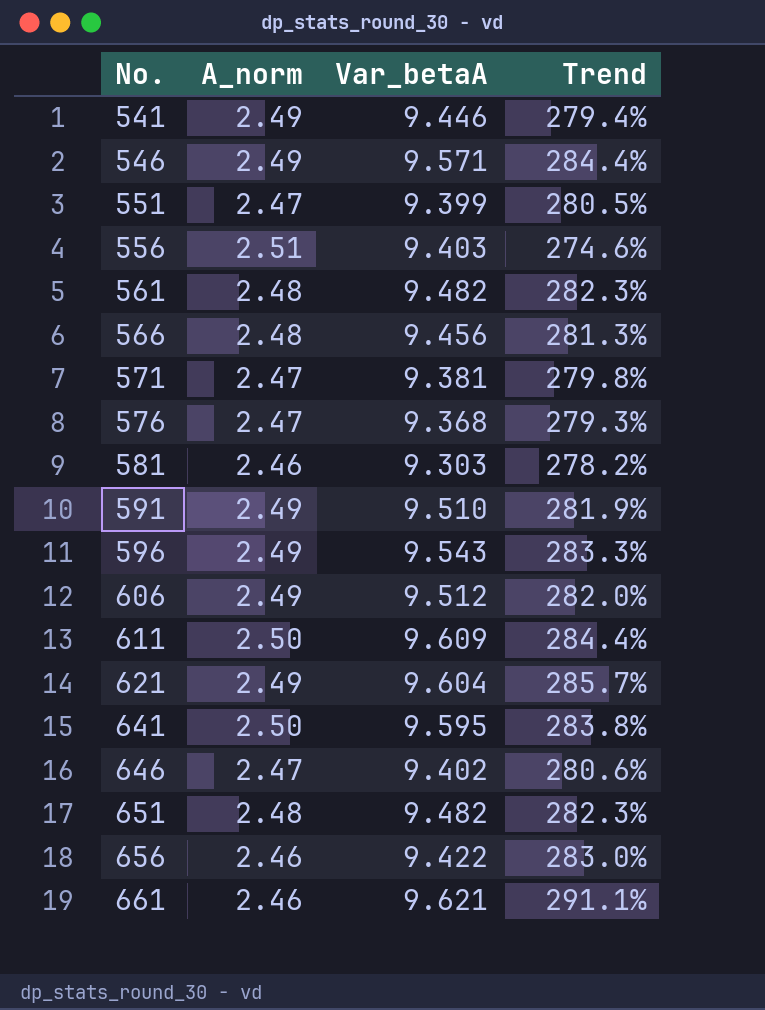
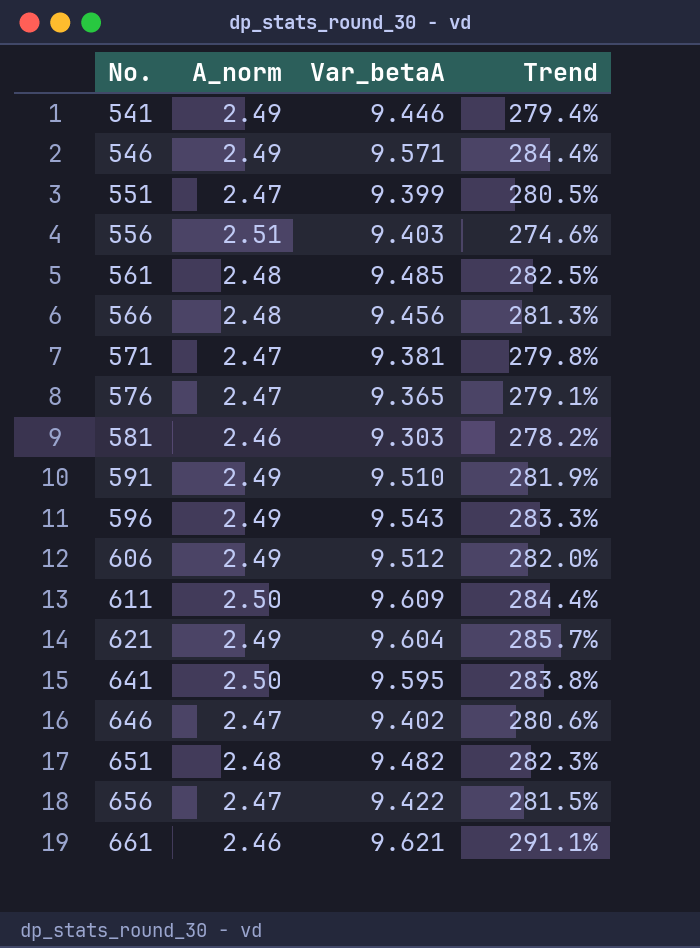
561 | Var_betaA: 9.482 -> 9.485
561 | Trend: 282.3% -> 282.5%
576 | Var_betaA: 9.368 -> 9.365
576 | Trend: 279.3% -> 279.1%
656 | A_norm: 2.46 -> 2.47
656 | Trend: 283.0% -> 281.5%

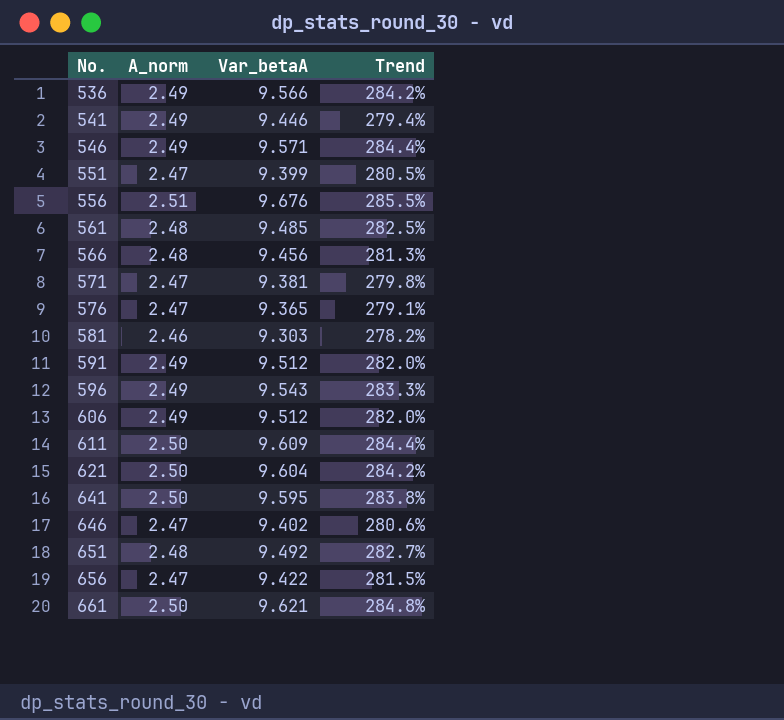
row 536: none -> 2.49 | 9.566 | 284.2%
556 | Var_betaA: 9.403 -> 9.676
556 | Trend: 274.6% -> 285.5%
591 | Var_betaA: 9.510 -> 9.512
591 | Trend: 281.9% -> 282.0%
621 | A_norm: 2.49 -> 2.50
621 | Trend: 285.7% -> 284.2%
651 | Var_betaA: 9.482 -> 9.492
651 | Trend: 282.3% -> 282.7%
661 | A_norm: 2.46 -> 2.50
661 | Trend: 291.1% -> 284.8%

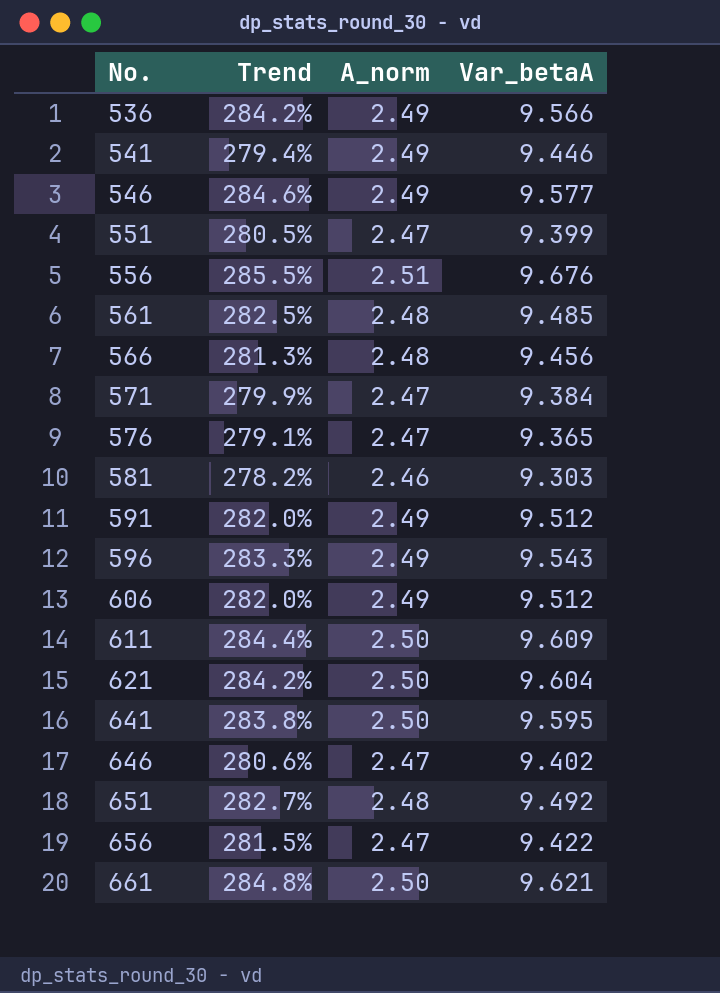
column Trend | position: 4 -> 2
546 | Trend: 284.4% -> 284.6%
546 | Var_betaA: 9.571 -> 9.577
571 | Trend: 279.8% -> 279.9%
571 | Var_betaA: 9.381 -> 9.384

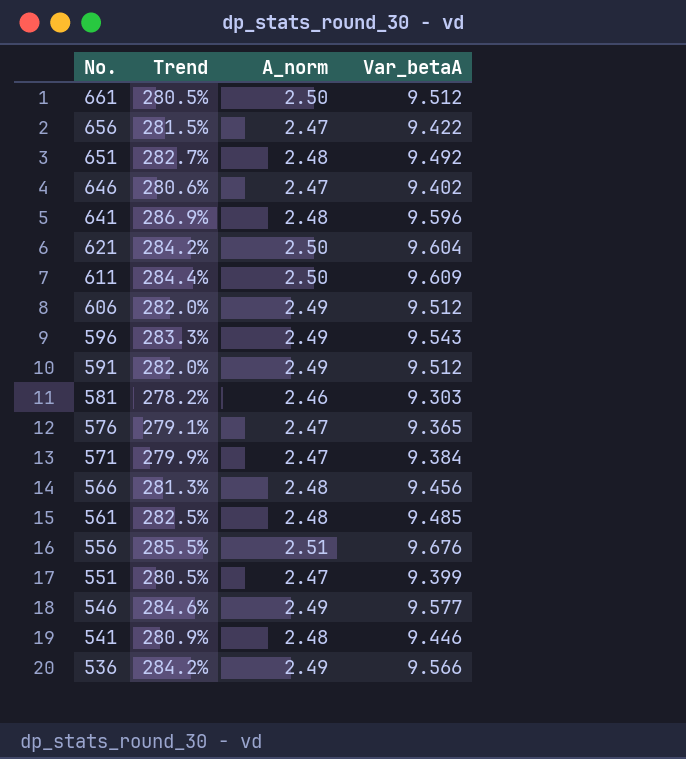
row order: No. ascending -> No. descending
661 | Trend: 284.8% -> 280.5%
661 | Var_betaA: 9.621 -> 9.512
641 | Trend: 283.8% -> 286.9%
641 | A_norm: 2.50 -> 2.48
641 | Var_betaA: 9.595 -> 9.596
541 | Trend: 279.4% -> 280.9%
541 | A_norm: 2.49 -> 2.48

